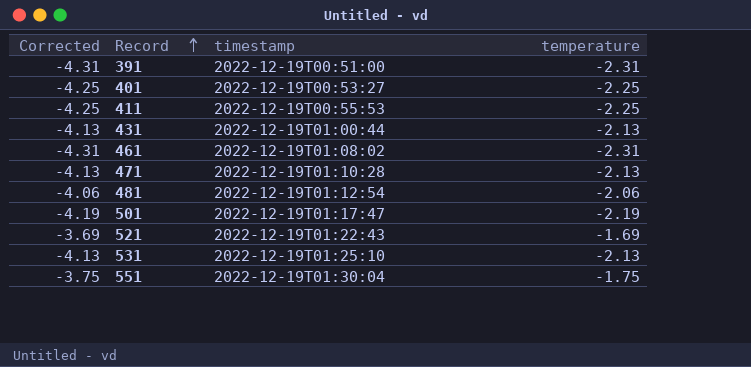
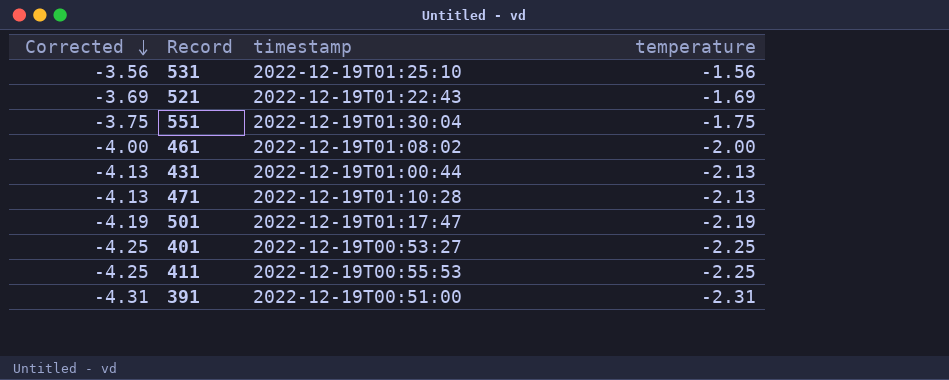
row order: Record ascending -> Corrected descending
row 481: -4.06 | 2022-12-19T01:12:54 | -2.06 -> none
531 | Corrected: -4.13 -> -3.56
531 | temperature: -2.13 -> -1.56
461 | Corrected: -4.31 -> -4.00
461 | temperature: -2.31 -> -2.00

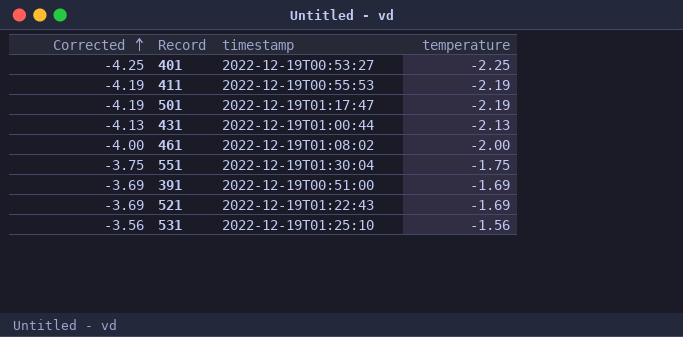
row order: Corrected descending -> Corrected ascending
row 471: -4.13 | 2022-12-19T01:10:28 | -2.13 -> none
411 | Corrected: -4.25 -> -4.19
411 | temperature: -2.25 -> -2.19
391 | Corrected: -4.31 -> -3.69
391 | temperature: -2.31 -> -1.69

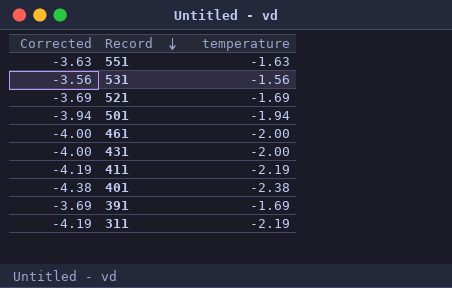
row order: Corrected ascending -> Record descending
column timestamp | position: 3 -> none
551 | Corrected: -3.75 -> -3.63
551 | temperature: -1.75 -> -1.63
501 | Corrected: -4.19 -> -3.94
501 | temperature: -2.19 -> -1.94
431 | Corrected: -4.13 -> -4.00
431 | temperature: -2.13 -> -2.00
401 | Corrected: -4.25 -> -4.38
401 | temperature: -2.25 -> -2.38
row 311: none -> -4.19 | -2.19

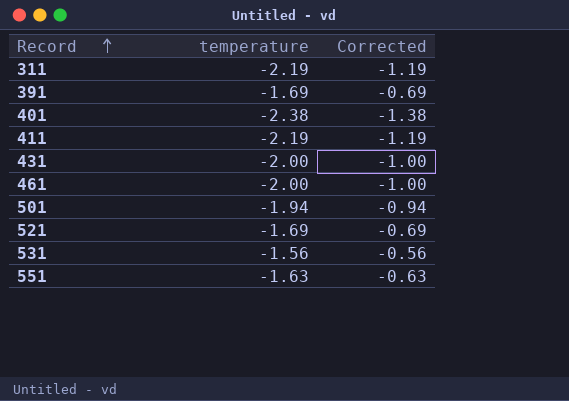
row order: Record descending -> Record ascending
column Corrected | formula: [temperature] - 2 -> [temperature] + 1
column Corrected | position: 1 -> 3

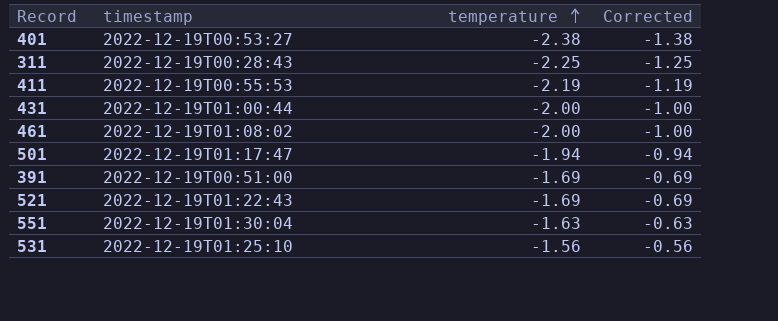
row order: Record ascending -> temperature ascending
column timestamp | position: none -> 2
311 | temperature: -2.19 -> -2.25
311 | Corrected: -1.19 -> -1.25

